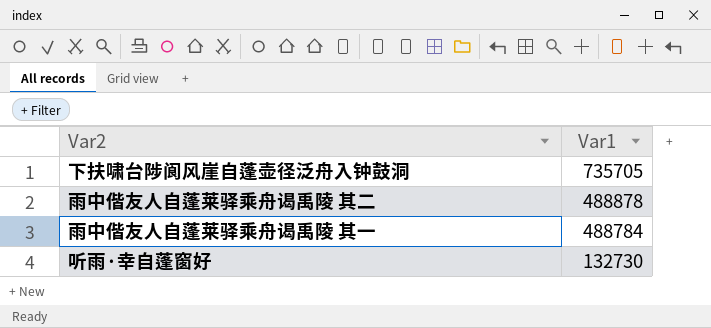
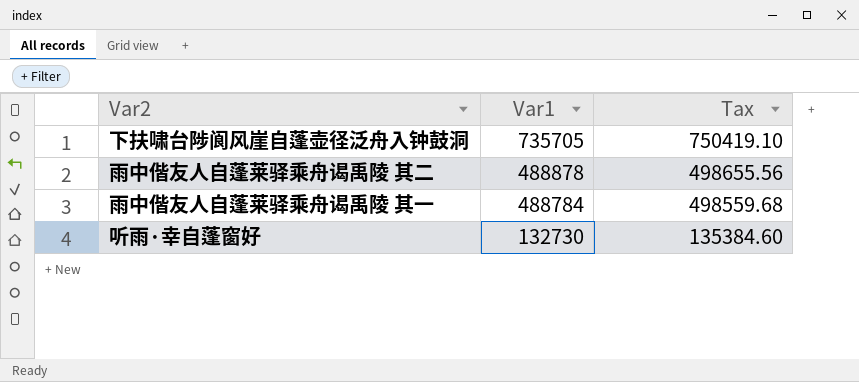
column Tax | formula: none -> [Var1] * 1.02

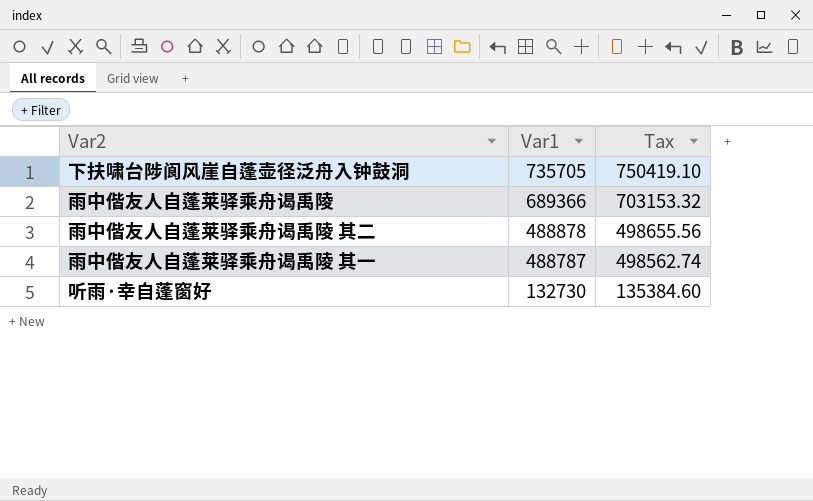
row 雨中偕友人自蓬莱驿乘舟谒禹陵: none -> 689366 | 703153.32
雨中偕友人自蓬莱驿乘舟谒禹陵 其一 | Var1: 488784 -> 488787
雨中偕友人自蓬莱驿乘舟谒禹陵 其一 | Tax: 498559.68 -> 498562.74

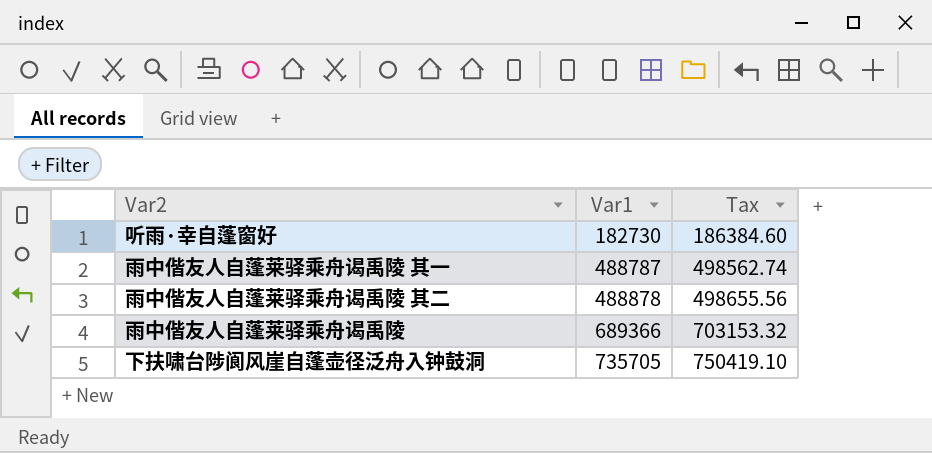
row order: Var1 descending -> Var1 ascending
听雨·幸自蓬窗好 | Var1: 132730 -> 182730
听雨·幸自蓬窗好 | Tax: 135384.60 -> 186384.60

